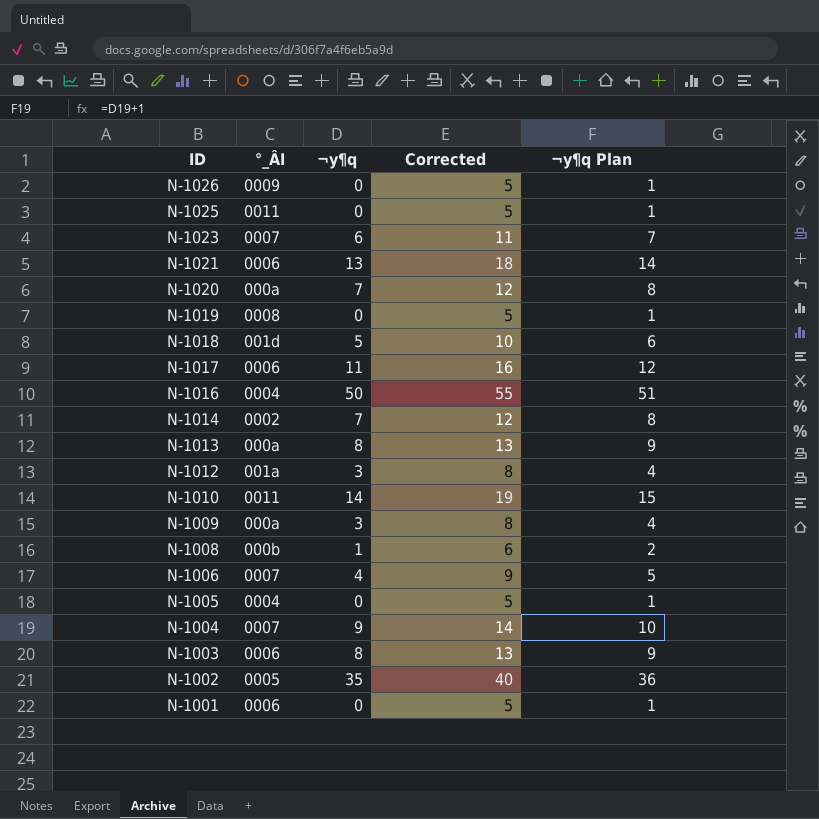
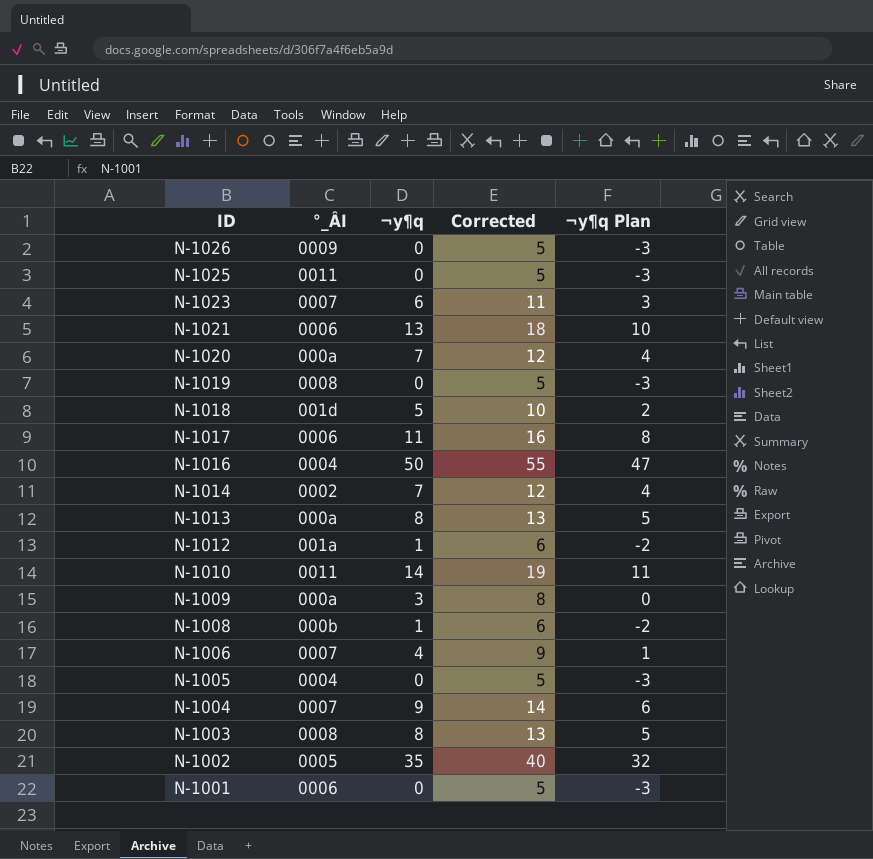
column ¬y¶q Plan | formula: [¬y¶q] + 1 -> [¬y¶q] - 3
N-1012 | ¬y¶q: 3 -> 1
N-1012 | Corrected: 8 -> 6
N-1003 | °_ÂI: 0006 -> 0008

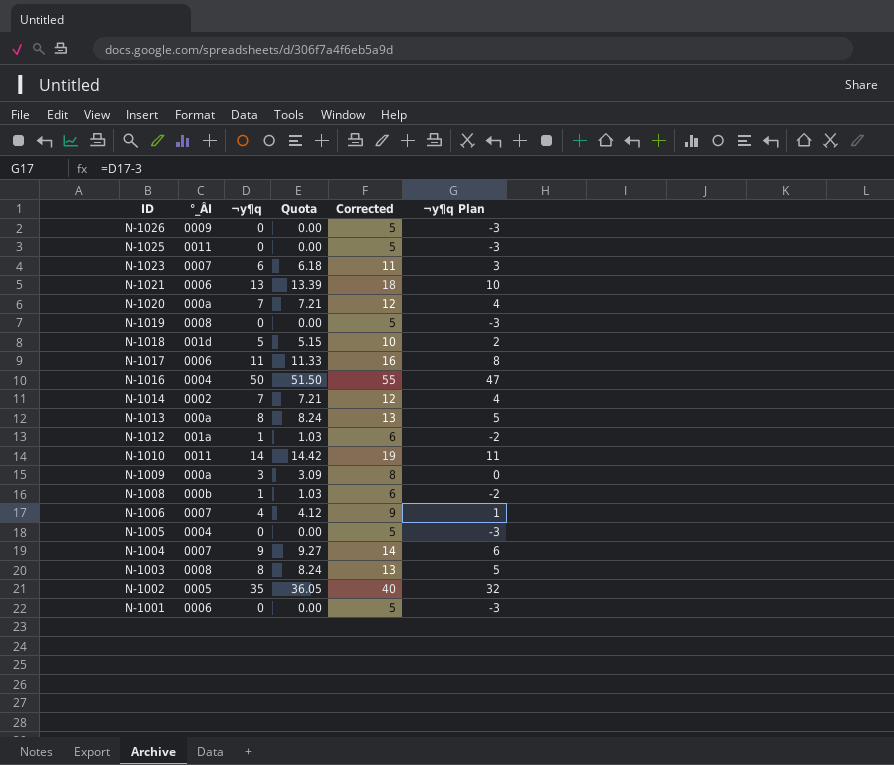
column Quota | formula: none -> [¬y¶q] * 1.03

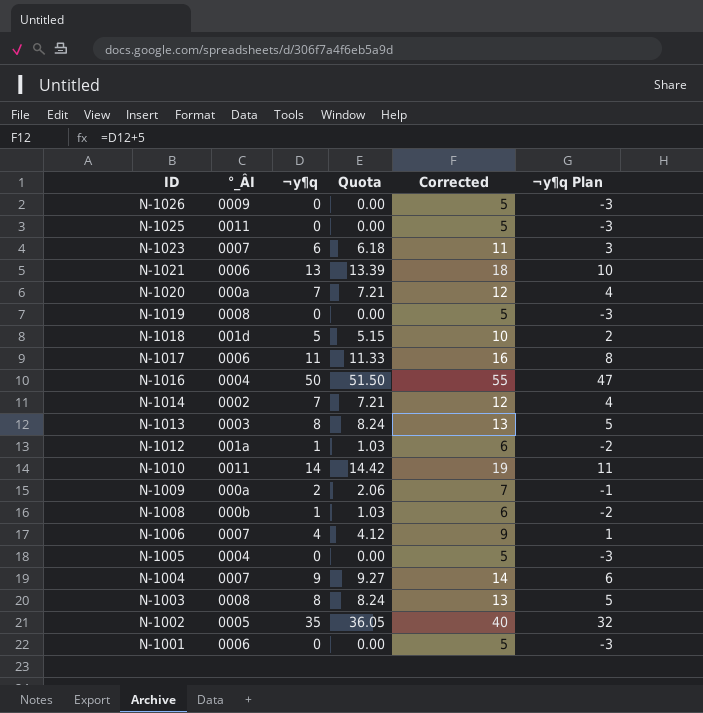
N-1013 | °_ÂI: 000a -> 0003
N-1009 | ¬y¶q: 3 -> 2
N-1009 | Quota: 3.09 -> 2.06
N-1009 | Corrected: 8 -> 7
N-1009 | ¬y¶q Plan: 0 -> -1

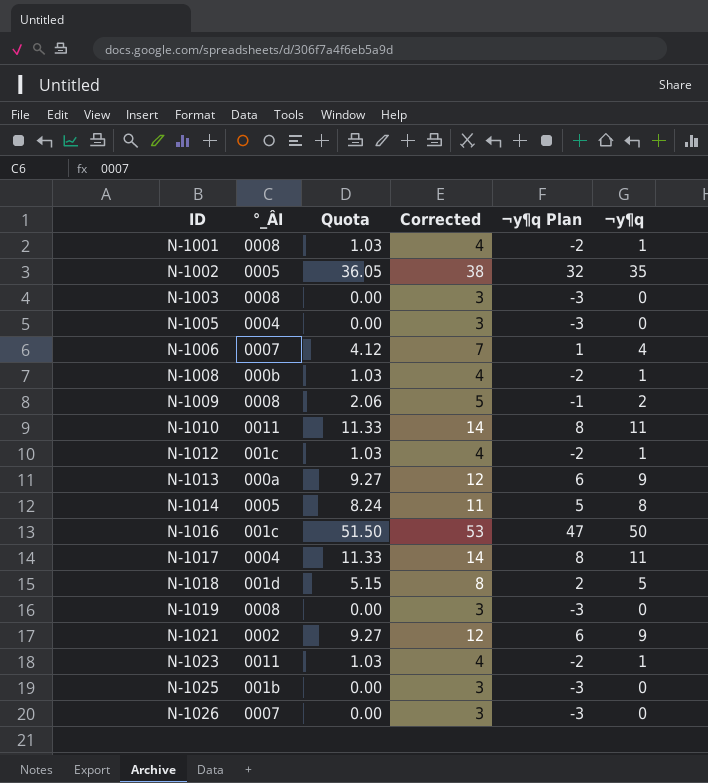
row order: ID descending -> ID ascending
column Corrected | formula: [¬y¶q] + 5 -> [¬y¶q] + 3
column ¬y¶q | position: 3 -> 6
row N-1020: 000a | 7 | 7.21 | 12 | 4 -> none
row N-1004: 0007 | 9 | 9.27 | 14 | 6 -> none
N-1001 | °_ÂI: 0006 -> 0008
N-1001 | Quota: 0.00 -> 1.03
N-1001 | ¬y¶q Plan: -3 -> -2
N-1001 | ¬y¶q: 0 -> 1
N-1003 | Quota: 8.24 -> 0.00
N-1003 | ¬y¶q Plan: 5 -> -3
N-1003 | ¬y¶q: 8 -> 0
N-1009 | °_ÂI: 000a -> 0008
N-1010 | Quota: 14.42 -> 11.33
N-1010 | ¬y¶q Plan: 11 -> 8
N-1010 | ¬y¶q: 14 -> 11
N-1012 | °_ÂI: 001a -> 001c
N-1013 | °_ÂI: 0003 -> 000a
N-1013 | Quota: 8.24 -> 9.27
N-1013 | ¬y¶q Plan: 5 -> 6
N-1013 | ¬y¶q: 8 -> 9
N-1014 | °_ÂI: 0002 -> 0005
N-1014 | Quota: 7.21 -> 8.24
N-1014 | ¬y¶q Plan: 4 -> 5
N-1014 | ¬y¶q: 7 -> 8
N-1016 | °_ÂI: 0004 -> 001c
N-1017 | °_ÂI: 0006 -> 0004
N-1021 | °_ÂI: 0006 -> 0002
N-1021 | Quota: 13.39 -> 9.27
N-1021 | ¬y¶q Plan: 10 -> 6
N-1021 | ¬y¶q: 13 -> 9
N-1023 | °_ÂI: 0007 -> 0011
N-1023 | Quota: 6.18 -> 1.03
N-1023 | ¬y¶q Plan: 3 -> -2
N-1023 | ¬y¶q: 6 -> 1
N-1025 | °_ÂI: 0011 -> 001b
N-1026 | °_ÂI: 0009 -> 0007

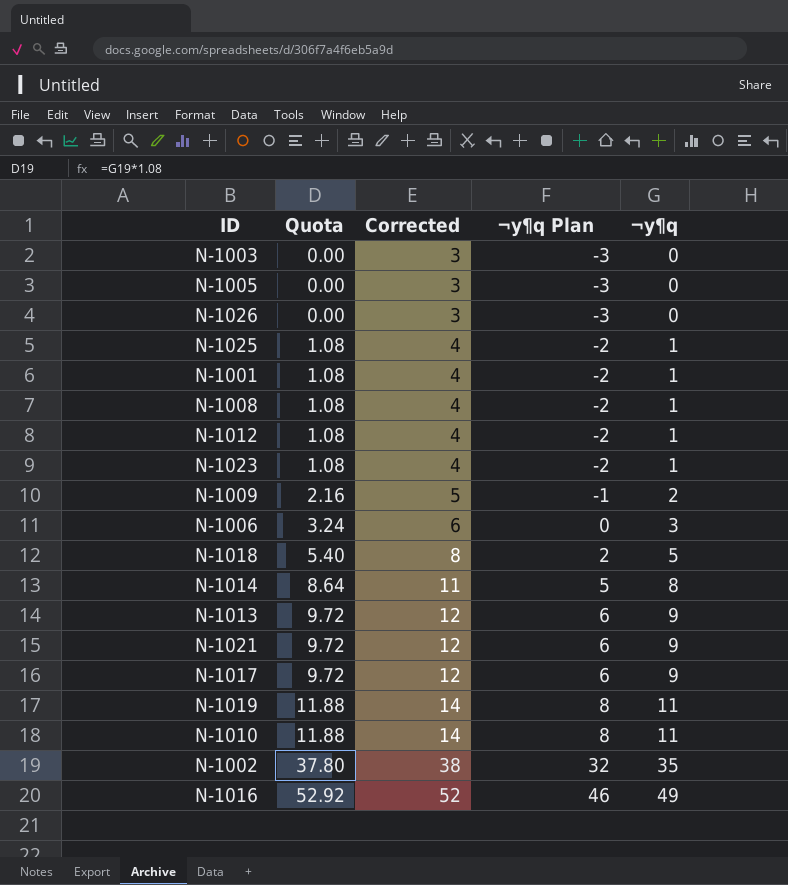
row order: ID ascending -> Quota ascending
column °_ÂI | position: 2 -> none
column Quota | formula: [¬y¶q] * 1.03 -> [¬y¶q] * 1.08
N-1025 | Corrected: 3 -> 4
N-1025 | ¬y¶q Plan: -3 -> -2
N-1025 | ¬y¶q: 0 -> 1
N-1006 | Corrected: 7 -> 6
N-1006 | ¬y¶q Plan: 1 -> 0
N-1006 | ¬y¶q: 4 -> 3
N-1017 | Corrected: 14 -> 12
N-1017 | ¬y¶q Plan: 8 -> 6
N-1017 | ¬y¶q: 11 -> 9
N-1019 | Corrected: 3 -> 14
N-1019 | ¬y¶q Plan: -3 -> 8
N-1019 | ¬y¶q: 0 -> 11
N-1016 | Corrected: 53 -> 52
N-1016 | ¬y¶q Plan: 47 -> 46
N-1016 | ¬y¶q: 50 -> 49

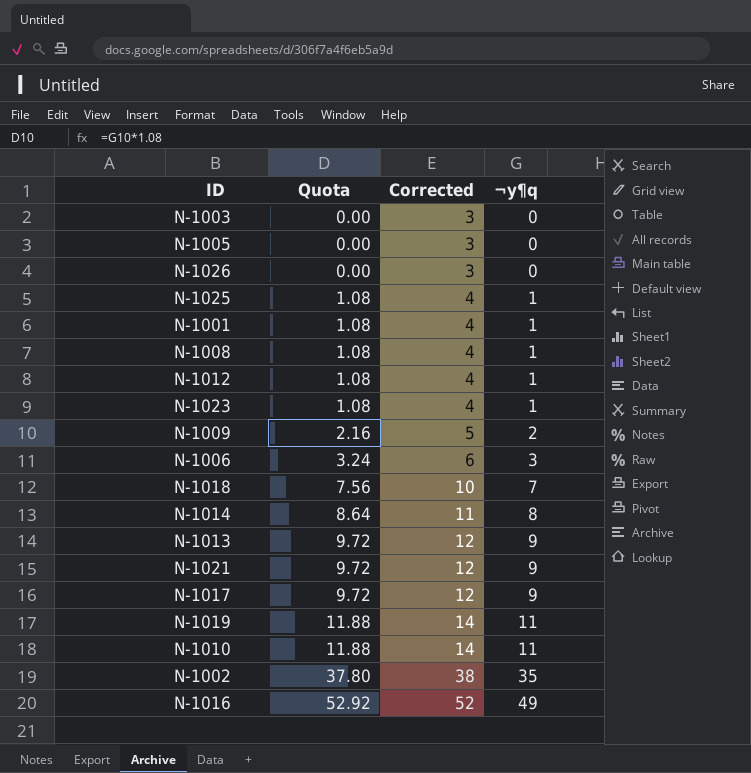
column ¬y¶q Plan | formula: [¬y¶q] - 3 -> none
N-1018 | Quota: 5.40 -> 7.56
N-1018 | Corrected: 8 -> 10
N-1018 | ¬y¶q: 5 -> 7

